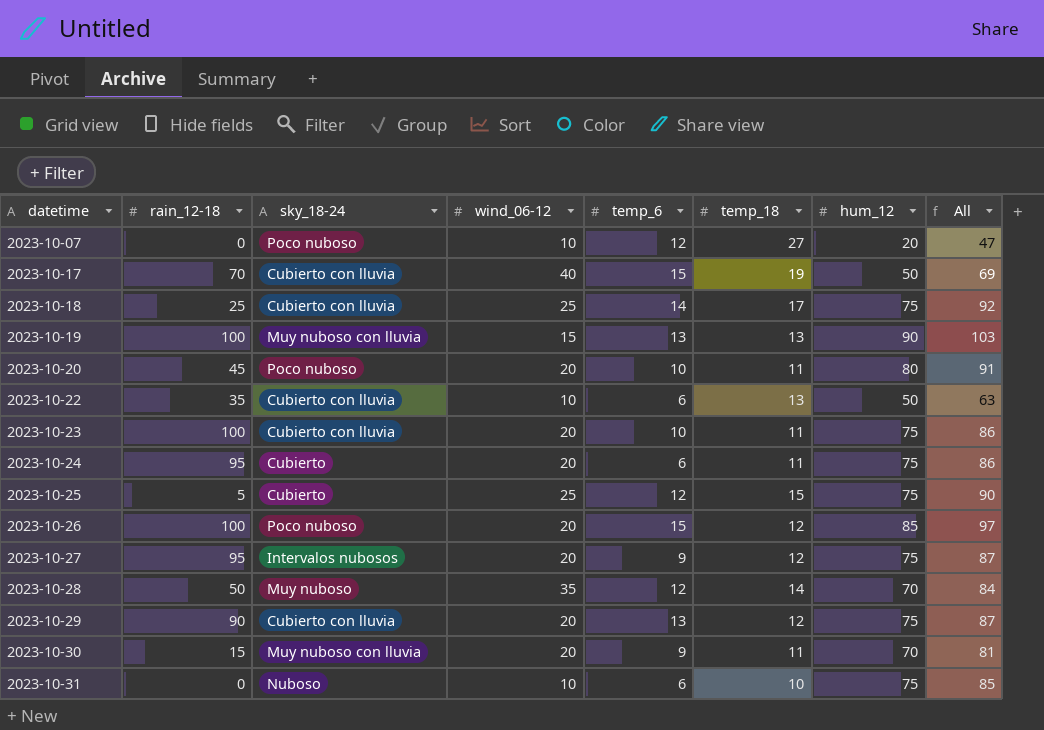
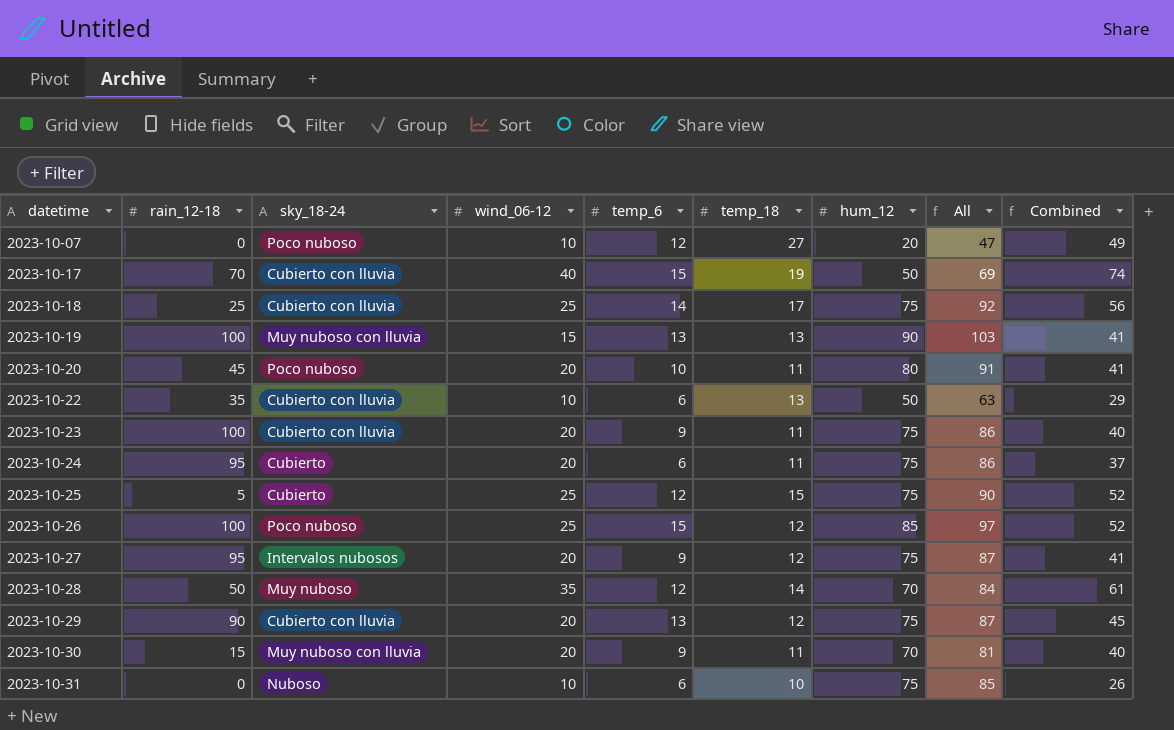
column Combined | formula: none -> [wind_06-12] + [temp_6] + [temp_18]
2023-10-23 | temp_6: 10 -> 9
2023-10-26 | wind_06-12: 20 -> 25

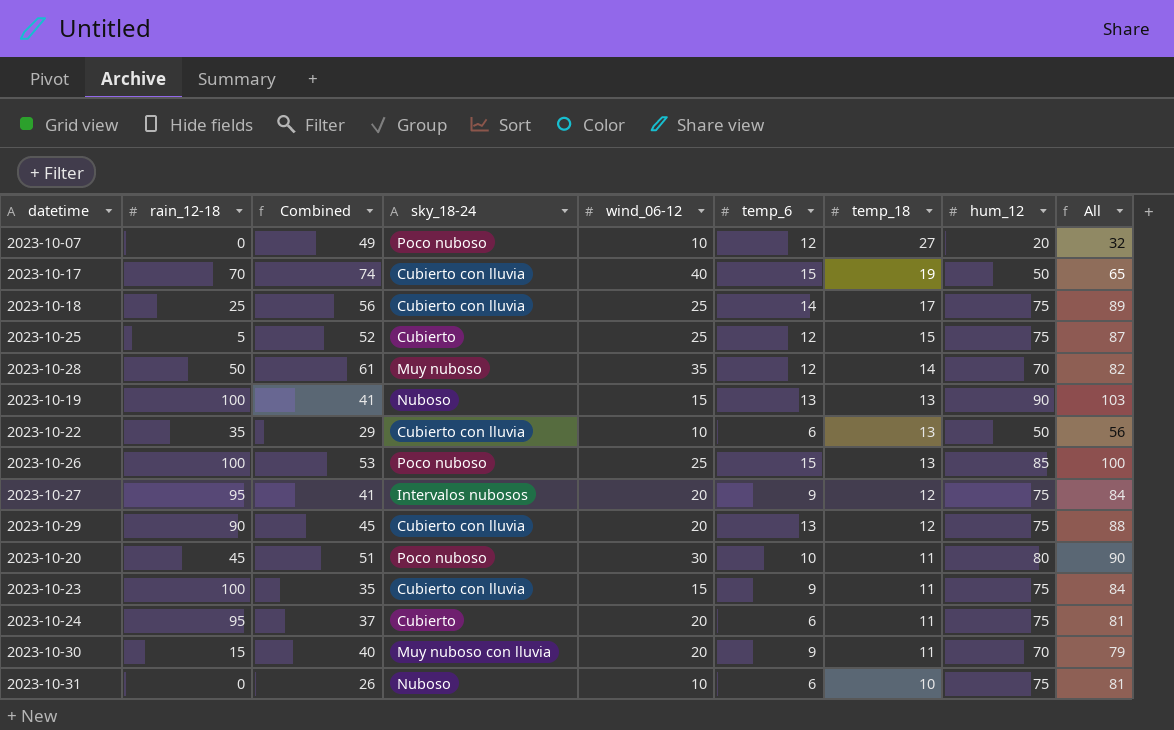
row order: datetime ascending -> temp_18 descending
column Combined | position: 9 -> 3
column All | formula: [temp_18] + [hum_12] -> [temp_6] + [hum_12]
2023-10-19 | sky_18-24: Muy nuboso con lluvia -> Nuboso
2023-10-26 | Combined: 52 -> 53
2023-10-26 | temp_18: 12 -> 13
2023-10-20 | Combined: 41 -> 51
2023-10-20 | wind_06-12: 20 -> 30
2023-10-23 | Combined: 40 -> 35
2023-10-23 | wind_06-12: 20 -> 15

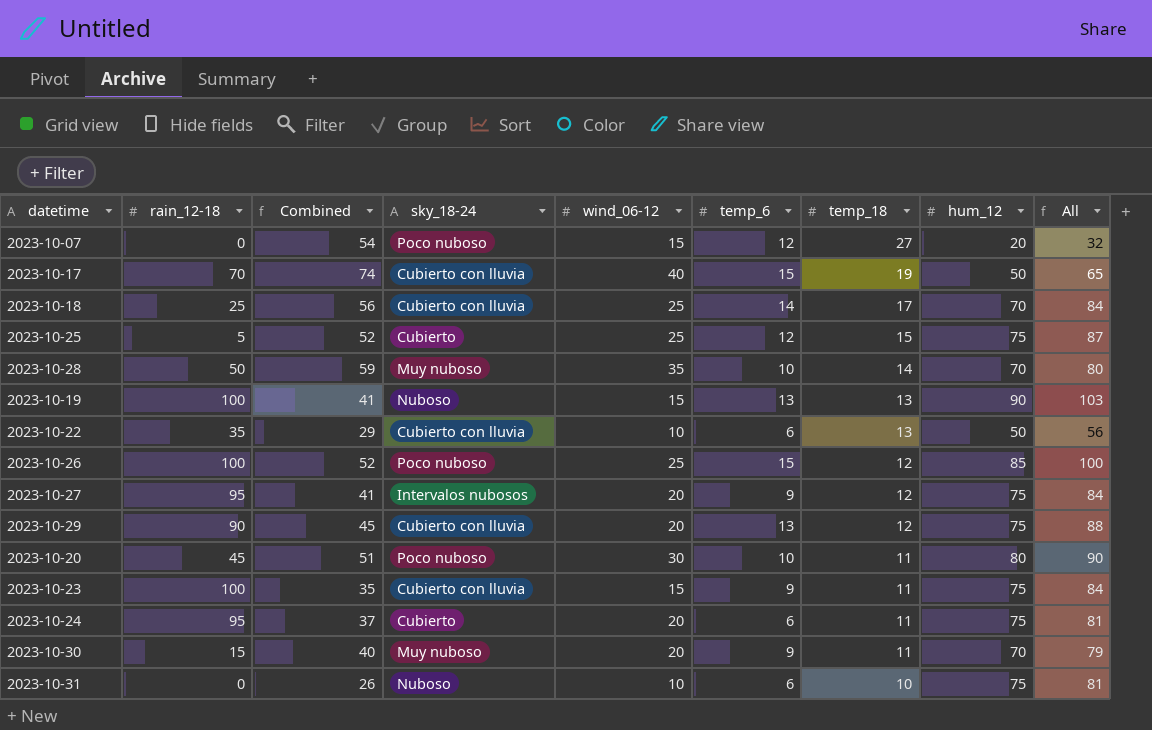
2023-10-07 | Combined: 49 -> 54
2023-10-07 | wind_06-12: 10 -> 15
2023-10-18 | hum_12: 75 -> 70
2023-10-18 | All: 89 -> 84
2023-10-28 | Combined: 61 -> 59
2023-10-28 | temp_6: 12 -> 10
2023-10-28 | All: 82 -> 80
2023-10-26 | Combined: 53 -> 52
2023-10-26 | temp_18: 13 -> 12
2023-10-30 | sky_18-24: Muy nuboso con lluvia -> Muy nuboso

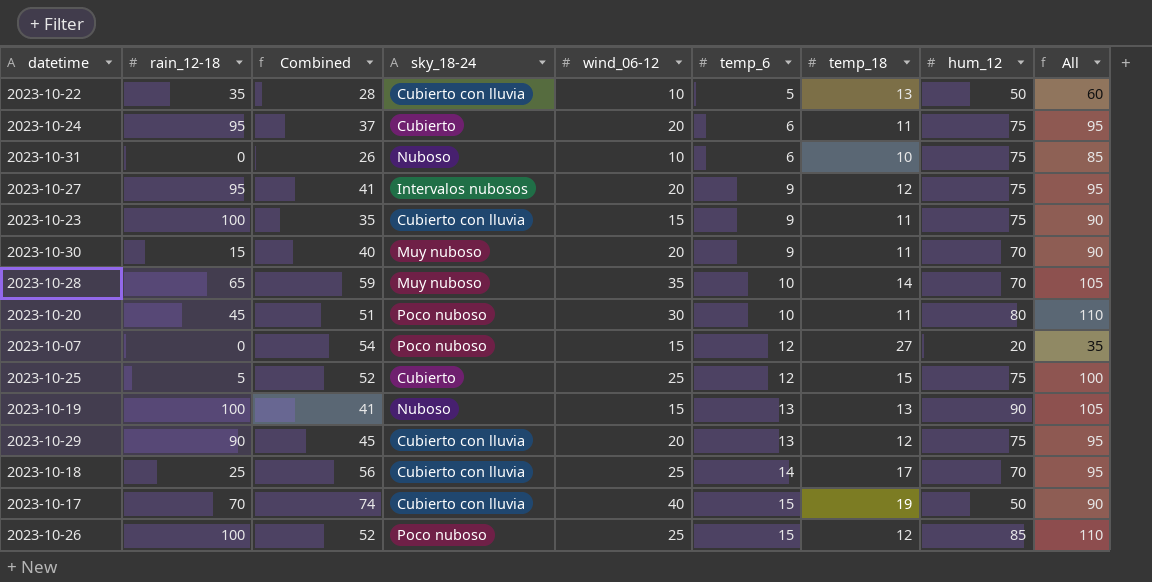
row order: temp_18 descending -> temp_6 ascending
column All | formula: [temp_6] + [hum_12] -> [wind_06-12] + [hum_12]
2023-10-22 | Combined: 29 -> 28
2023-10-22 | temp_6: 6 -> 5
2023-10-28 | rain_12-18: 50 -> 65

